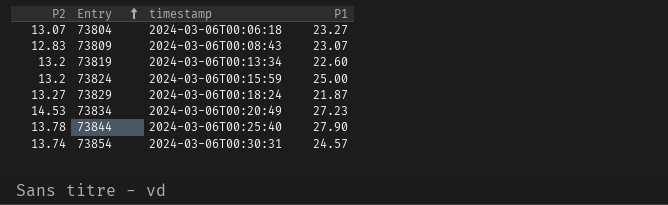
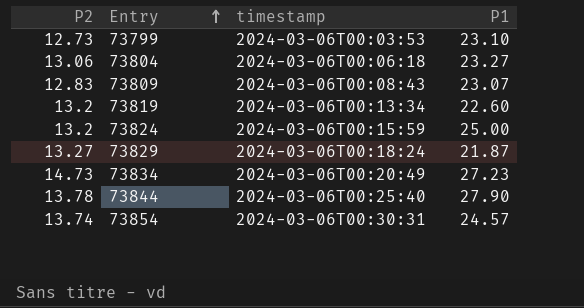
row 73799: none -> 12.73 | 2024-03-06T00:03:53 | 23.10
73804 | P2: 13.07 -> 13.06
73834 | P2: 14.53 -> 14.73

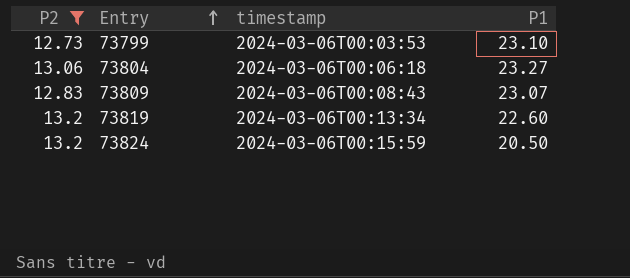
filter: none -> P2 <= 13.2
73824 | P1: 25.00 -> 20.50

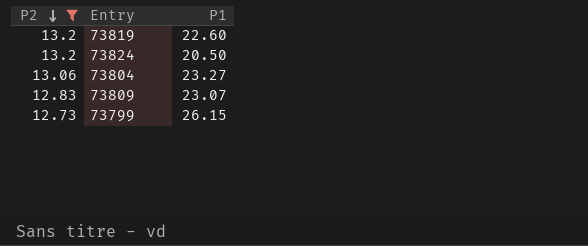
row order: Entry ascending -> P2 descending
column timestamp | position: 3 -> none
73799 | P1: 23.10 -> 26.15

